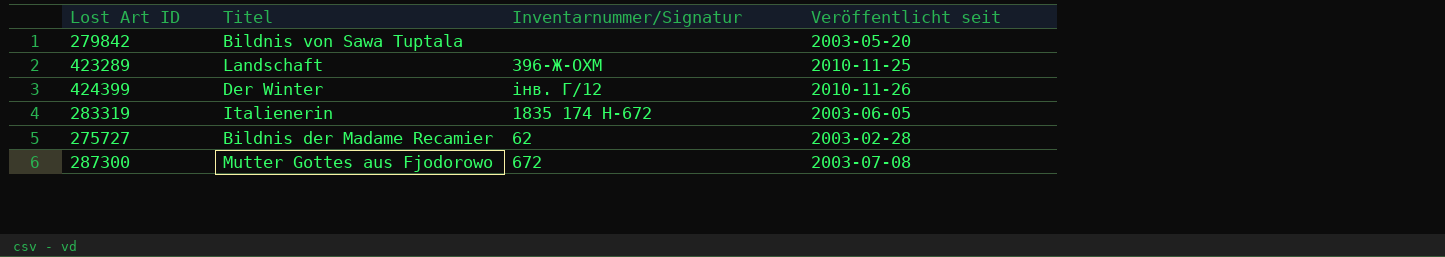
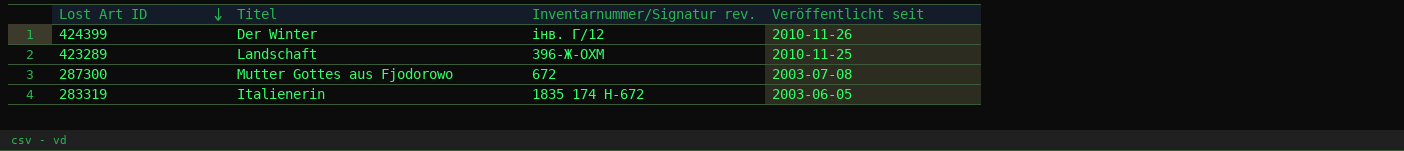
row order: none -> Lost Art ID descending
column name: Inventarnummer/Signatur -> Inventarnummer/Signatur rev.
row 279842: Bildnis von Sawa Tuptala | none | 2003-05-20 -> none
row 275727: Bildnis der Madame Recamier | 62 | 2003-02-28 -> none

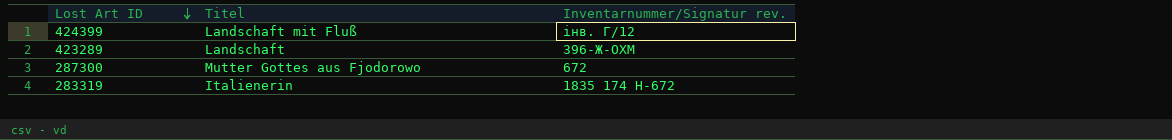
column Veröffentlicht seit | position: 4 -> none
424399 | Titel: Der Winter -> Landschaft mit Fluß

